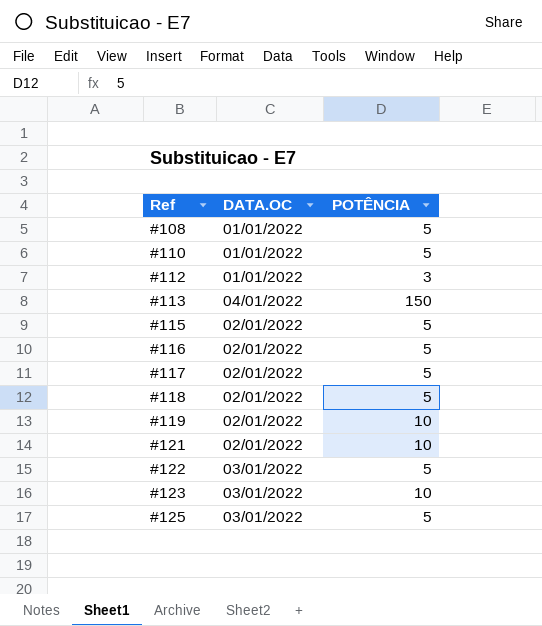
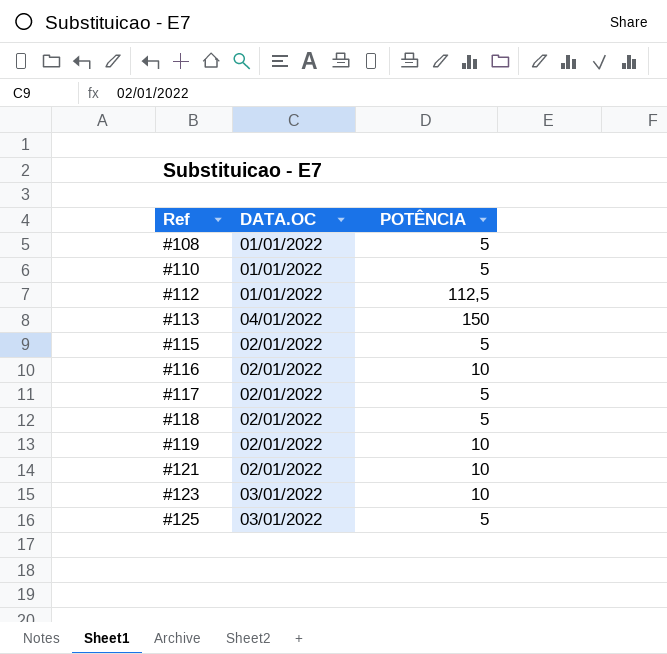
row #122: 03/01/2022 | 5 -> none
#112 | POTÊNCIA: 3 -> 112,5
#116 | POTÊNCIA: 5 -> 10

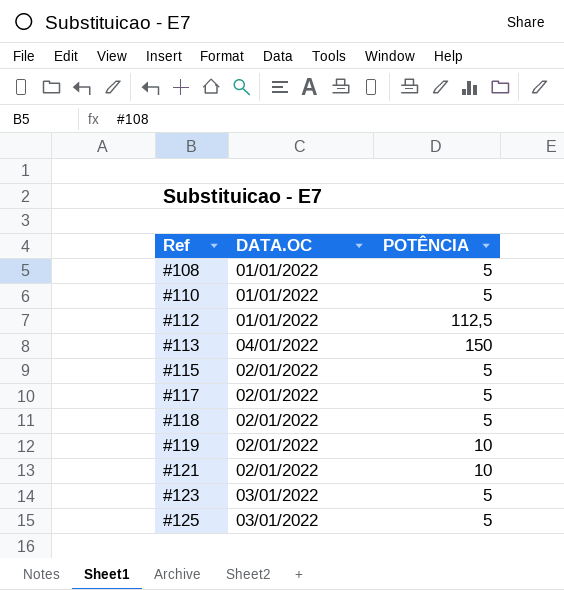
row #116: 02/01/2022 | 10 -> none
#123 | POTÊNCIA: 10 -> 5

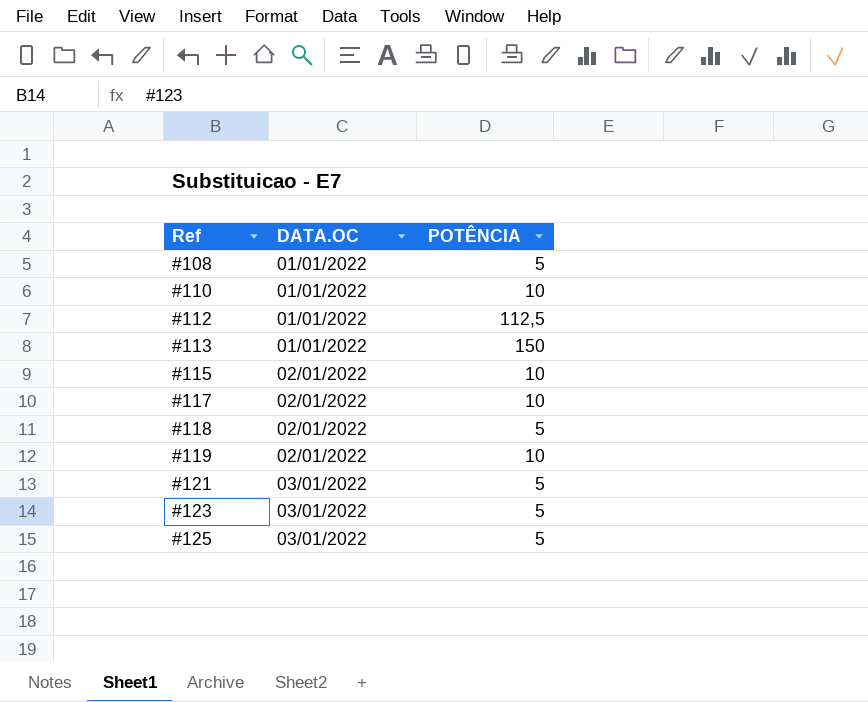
#110 | POTÊNCIA: 5 -> 10
#113 | DATA.OC: 04/01/2022 -> 01/01/2022
#115 | POTÊNCIA: 5 -> 10
#117 | POTÊNCIA: 5 -> 10
#121 | DATA.OC: 02/01/2022 -> 03/01/2022
#121 | POTÊNCIA: 10 -> 5

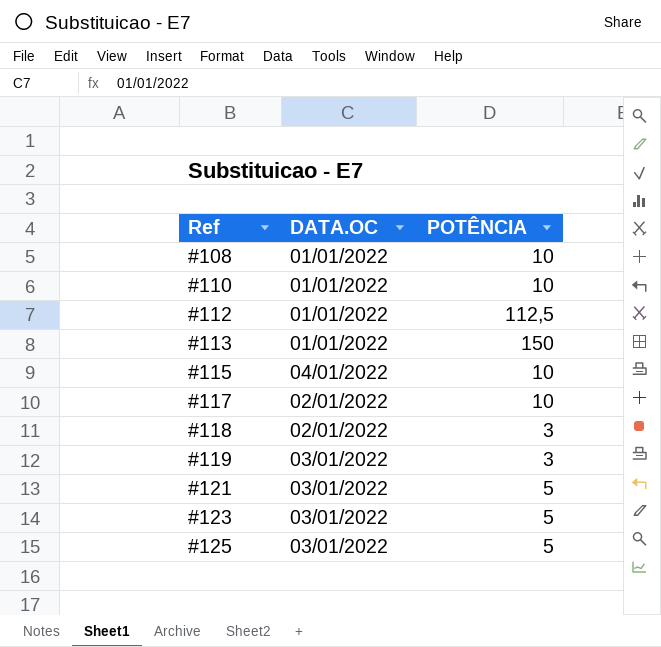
#108 | POTÊNCIA: 5 -> 10
#115 | DATA.OC: 02/01/2022 -> 04/01/2022
#118 | POTÊNCIA: 5 -> 3
#119 | DATA.OC: 02/01/2022 -> 03/01/2022
#119 | POTÊNCIA: 10 -> 3

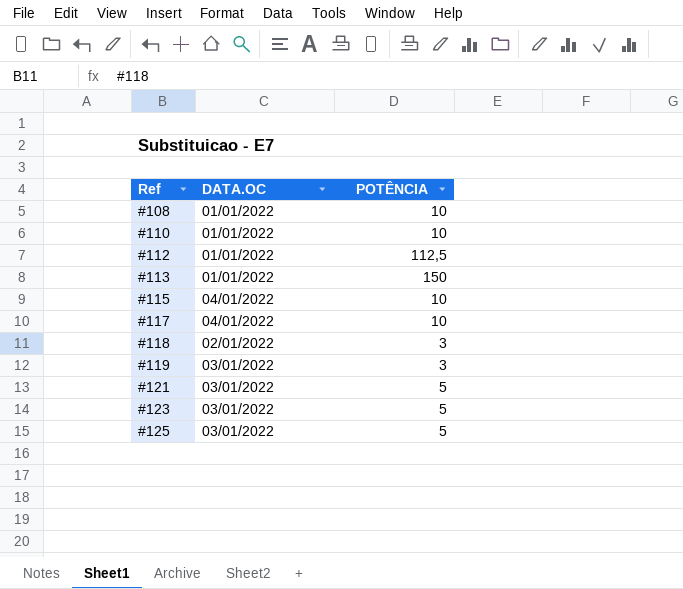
#117 | DATA.OC: 02/01/2022 -> 04/01/2022

